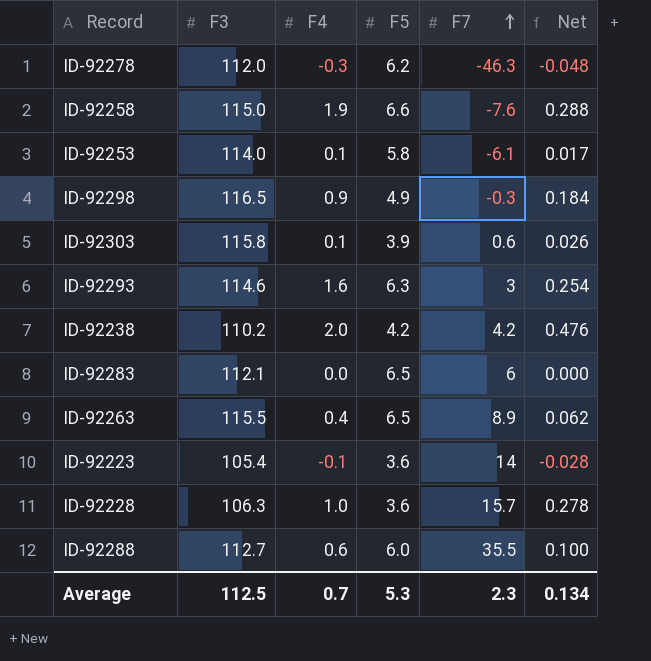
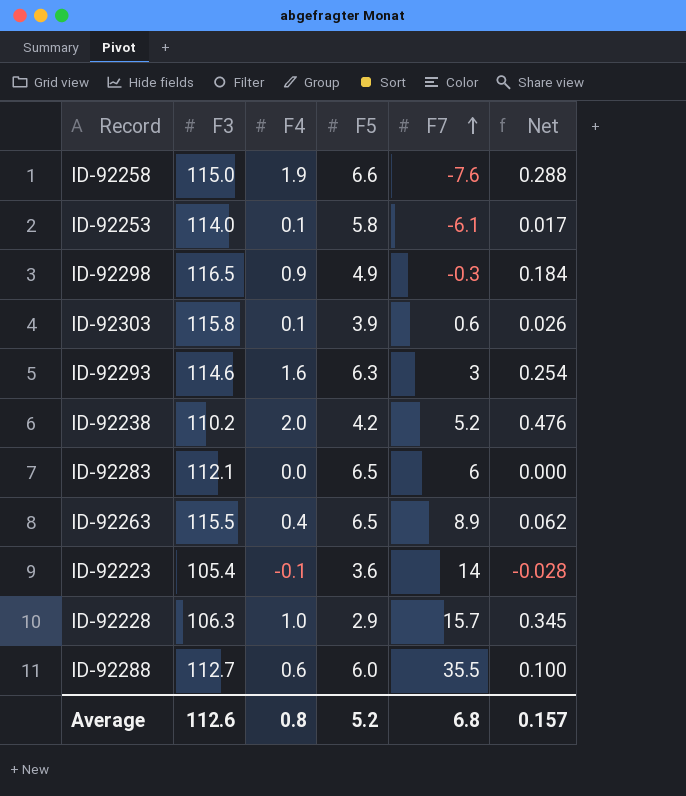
row ID-92278: 112.0 | -0.3 | 6.2 | -46.3 | -0.048 -> none
ID-92238 | F7: 4.2 -> 5.2
ID-92228 | F5: 3.6 -> 2.9
ID-92228 | Net: 0.278 -> 0.345
Average | F3: 112.5 -> 112.6
Average | F4: 0.7 -> 0.8
Average | F5: 5.3 -> 5.2
Average | F7: 2.3 -> 6.8
Average | Net: 0.134 -> 0.157

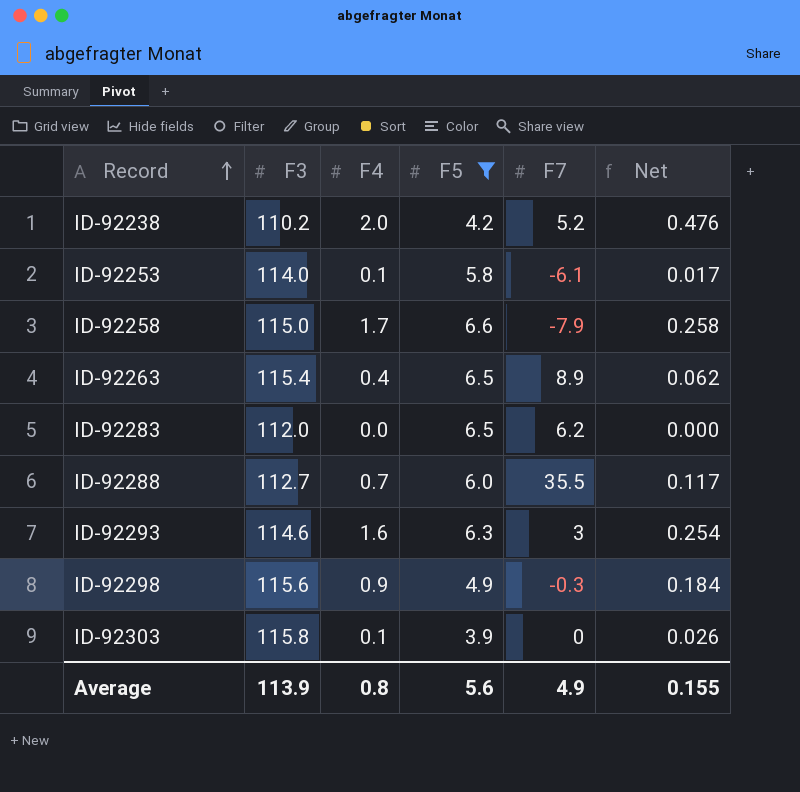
filter: none -> F5 >= 3.9
row order: F7 ascending -> Record ascending
ID-92258 | F4: 1.9 -> 1.7
ID-92258 | F7: -7.6 -> -7.9
ID-92258 | Net: 0.288 -> 0.258
ID-92263 | F3: 115.5 -> 115.4
ID-92283 | F3: 112.1 -> 112.0
ID-92283 | F7: 6 -> 6.2
ID-92288 | F4: 0.6 -> 0.7
ID-92288 | Net: 0.100 -> 0.117
ID-92298 | F3: 116.5 -> 115.6
ID-92303 | F7: 0.6 -> 0
Average | F3: 112.6 -> 113.9
Average | F5: 5.2 -> 5.6
Average | F7: 6.8 -> 4.9
Average | Net: 0.157 -> 0.155

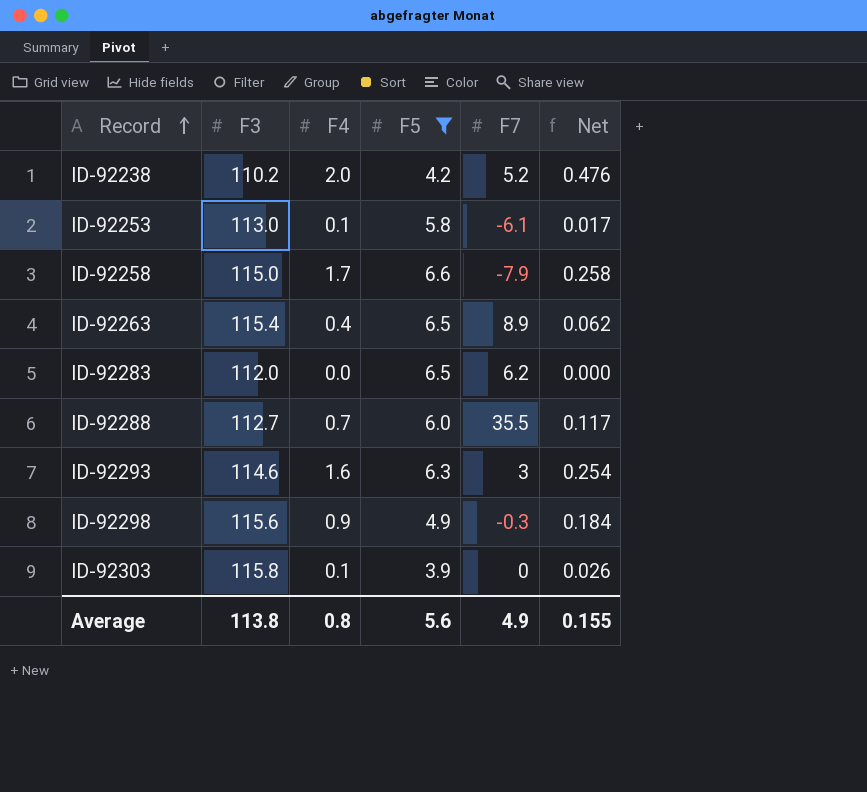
ID-92253 | F3: 114.0 -> 113.0
Average | F3: 113.9 -> 113.8

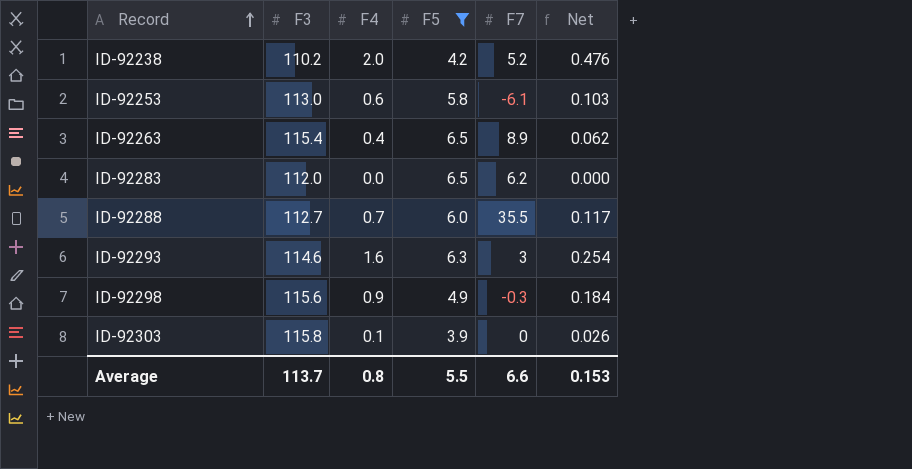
row ID-92258: 115.0 | 1.7 | 6.6 | -7.9 | 0.258 -> none
ID-92253 | F4: 0.1 -> 0.6
ID-92253 | Net: 0.017 -> 0.103
Average | F3: 113.8 -> 113.7
Average | F5: 5.6 -> 5.5
Average | F7: 4.9 -> 6.6
Average | Net: 0.155 -> 0.153

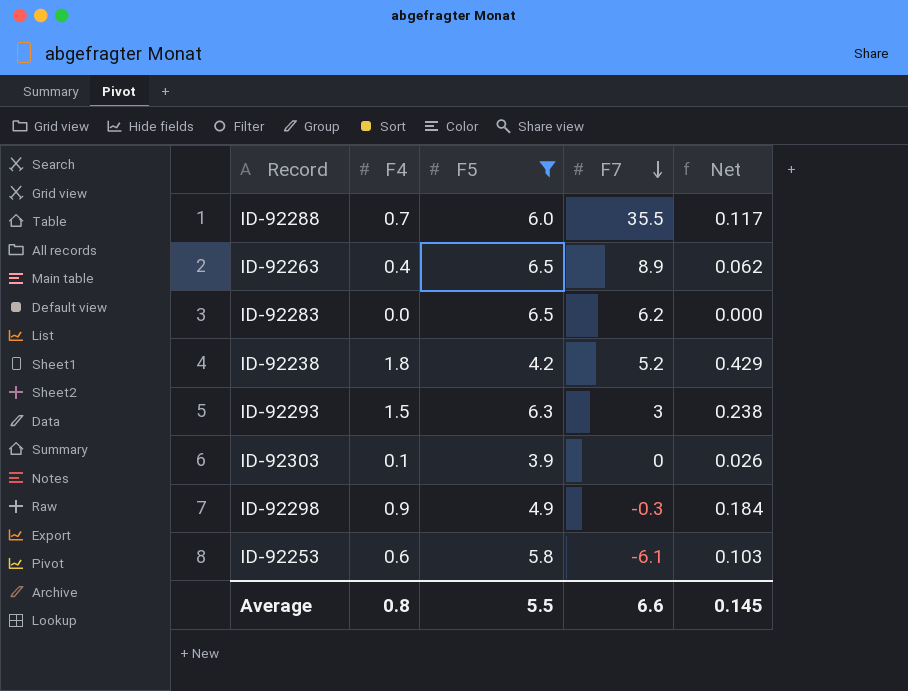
row order: Record ascending -> F7 descending
column F3 | position: 2 -> none
ID-92238 | F4: 2.0 -> 1.8
ID-92238 | Net: 0.476 -> 0.429
ID-92293 | F4: 1.6 -> 1.5
ID-92293 | Net: 0.254 -> 0.238
Average | Net: 0.153 -> 0.145

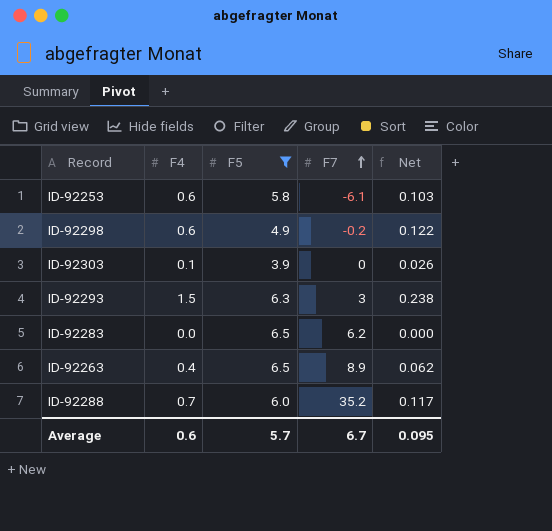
row order: F7 descending -> F7 ascending
row ID-92238: 1.8 | 4.2 | 5.2 | 0.429 -> none
ID-92298 | F4: 0.9 -> 0.6
ID-92298 | F7: -0.3 -> -0.2
ID-92298 | Net: 0.184 -> 0.122
ID-92288 | F7: 35.5 -> 35.2
Average | F4: 0.8 -> 0.6
Average | F5: 5.5 -> 5.7
Average | F7: 6.6 -> 6.7
Average | Net: 0.145 -> 0.095

